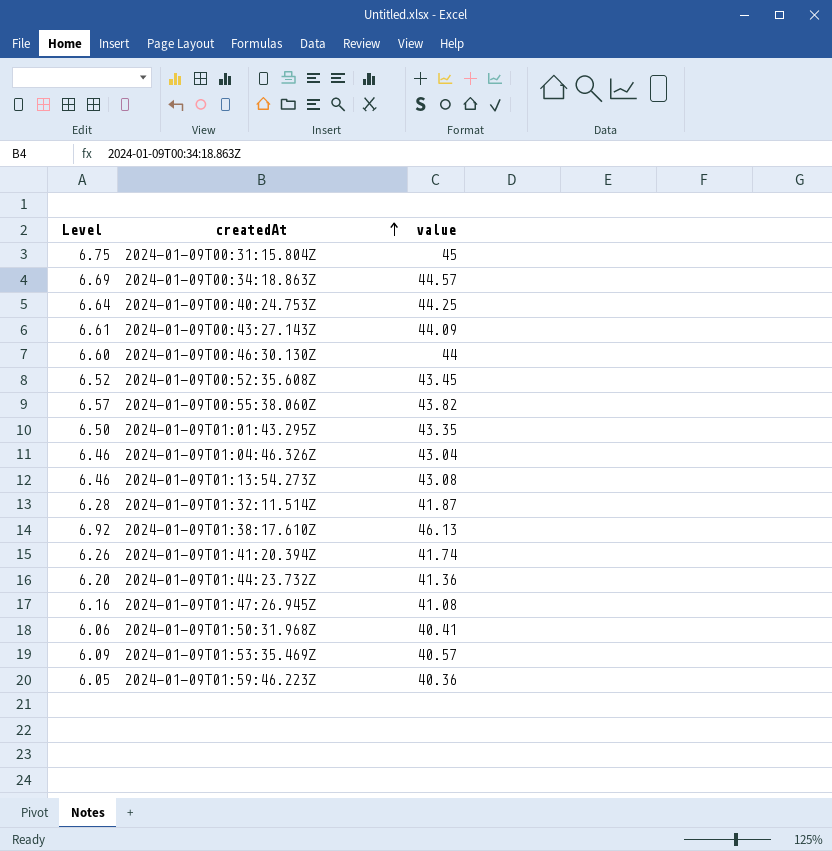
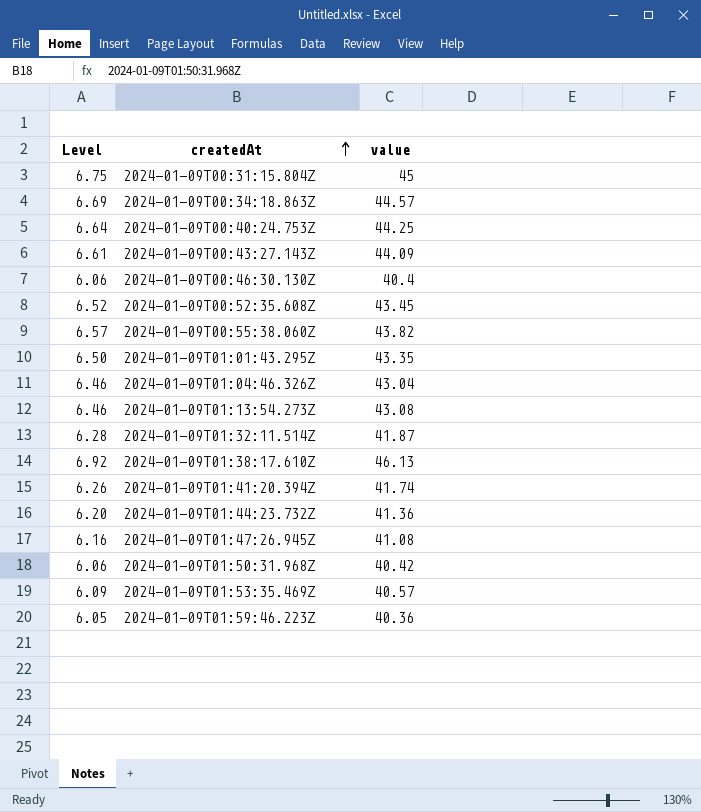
2024-01-09T00:46:30.130Z | Level: 6.60 -> 6.06
2024-01-09T00:46:30.130Z | value: 44 -> 40.4
2024-01-09T01:50:31.968Z | value: 40.41 -> 40.42

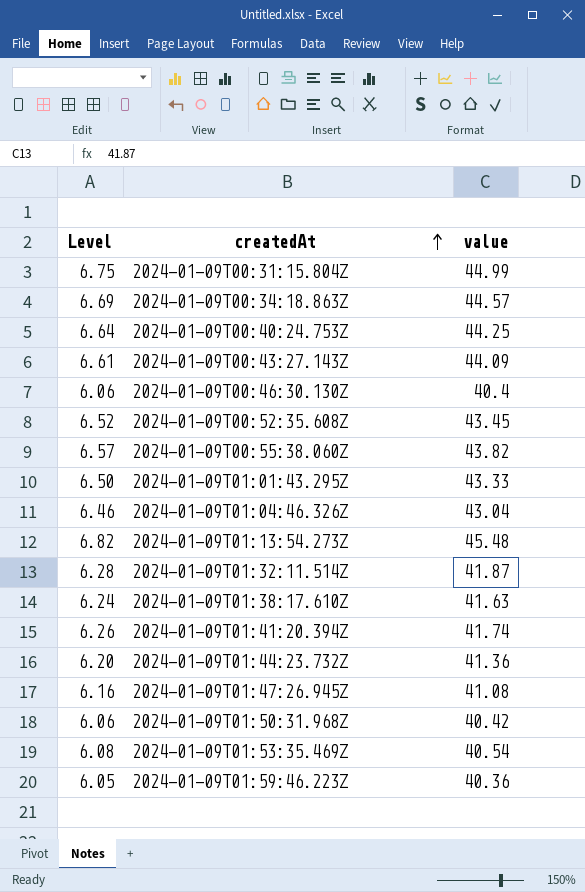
2024-01-09T00:31:15.804Z | value: 45 -> 44.99
2024-01-09T01:01:43.295Z | value: 43.35 -> 43.33
2024-01-09T01:13:54.273Z | Level: 6.46 -> 6.82
2024-01-09T01:13:54.273Z | value: 43.08 -> 45.48
2024-01-09T01:38:17.610Z | Level: 6.92 -> 6.24
2024-01-09T01:38:17.610Z | value: 46.13 -> 41.63
2024-01-09T01:53:35.469Z | Level: 6.09 -> 6.08
2024-01-09T01:53:35.469Z | value: 40.57 -> 40.54

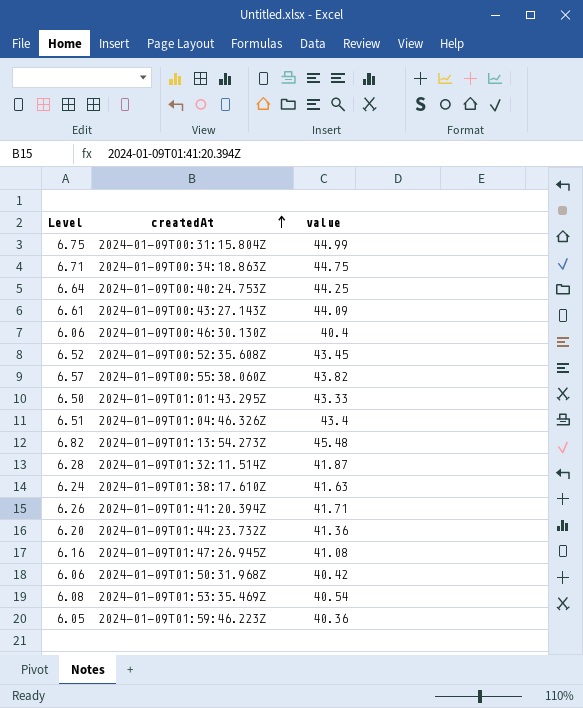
2024-01-09T00:34:18.863Z | Level: 6.69 -> 6.71
2024-01-09T00:34:18.863Z | value: 44.57 -> 44.75
2024-01-09T01:04:46.326Z | Level: 6.46 -> 6.51
2024-01-09T01:04:46.326Z | value: 43.04 -> 43.4
2024-01-09T01:41:20.394Z | value: 41.74 -> 41.71

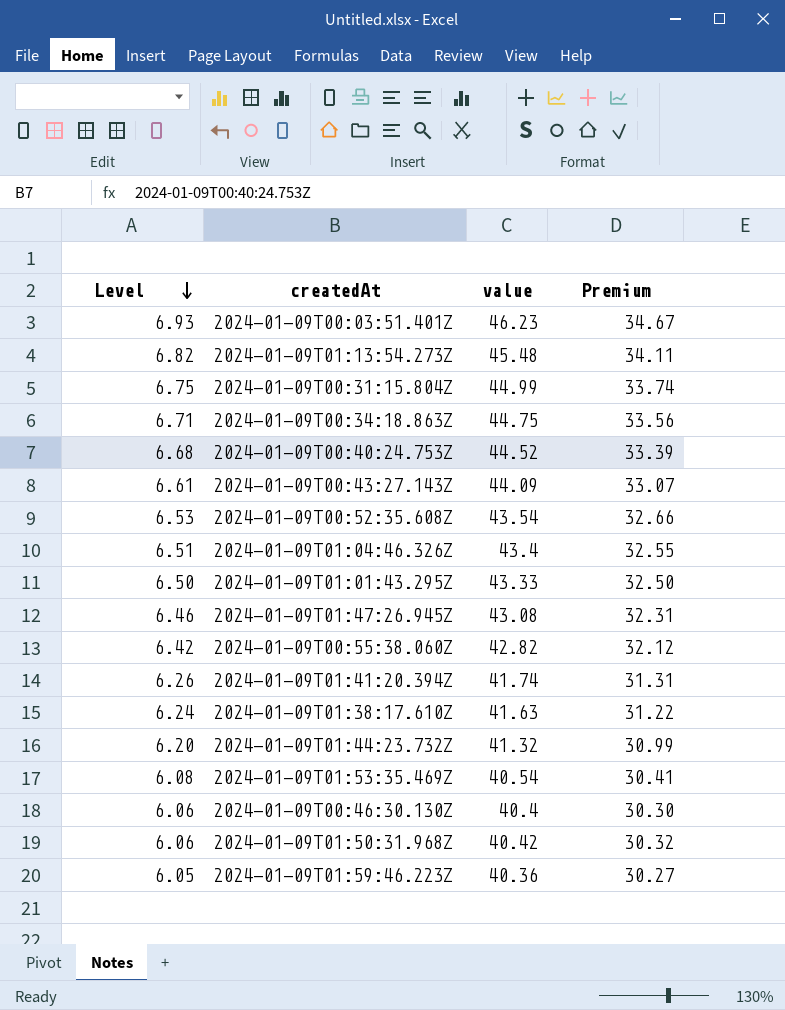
row order: createdAt ascending -> Level descending
column Premium | formula: none -> [value] * 0.75
row 2024-01-09T01:32:11.514Z: 6.28 | 41.87 -> none
row 2024-01-09T00:03:51.401Z: none -> 6.93 | 46.23 | 34.67
2024-01-09T00:40:24.753Z | Level: 6.64 -> 6.68
2024-01-09T00:40:24.753Z | value: 44.25 -> 44.52
2024-01-09T00:52:35.608Z | Level: 6.52 -> 6.53
2024-01-09T00:52:35.608Z | value: 43.45 -> 43.54
2024-01-09T01:47:26.945Z | Level: 6.16 -> 6.46
2024-01-09T01:47:26.945Z | value: 41.08 -> 43.08
2024-01-09T00:55:38.060Z | Level: 6.57 -> 6.42
2024-01-09T00:55:38.060Z | value: 43.82 -> 42.82
2024-01-09T01:41:20.394Z | value: 41.71 -> 41.74
2024-01-09T01:44:23.732Z | value: 41.36 -> 41.32

